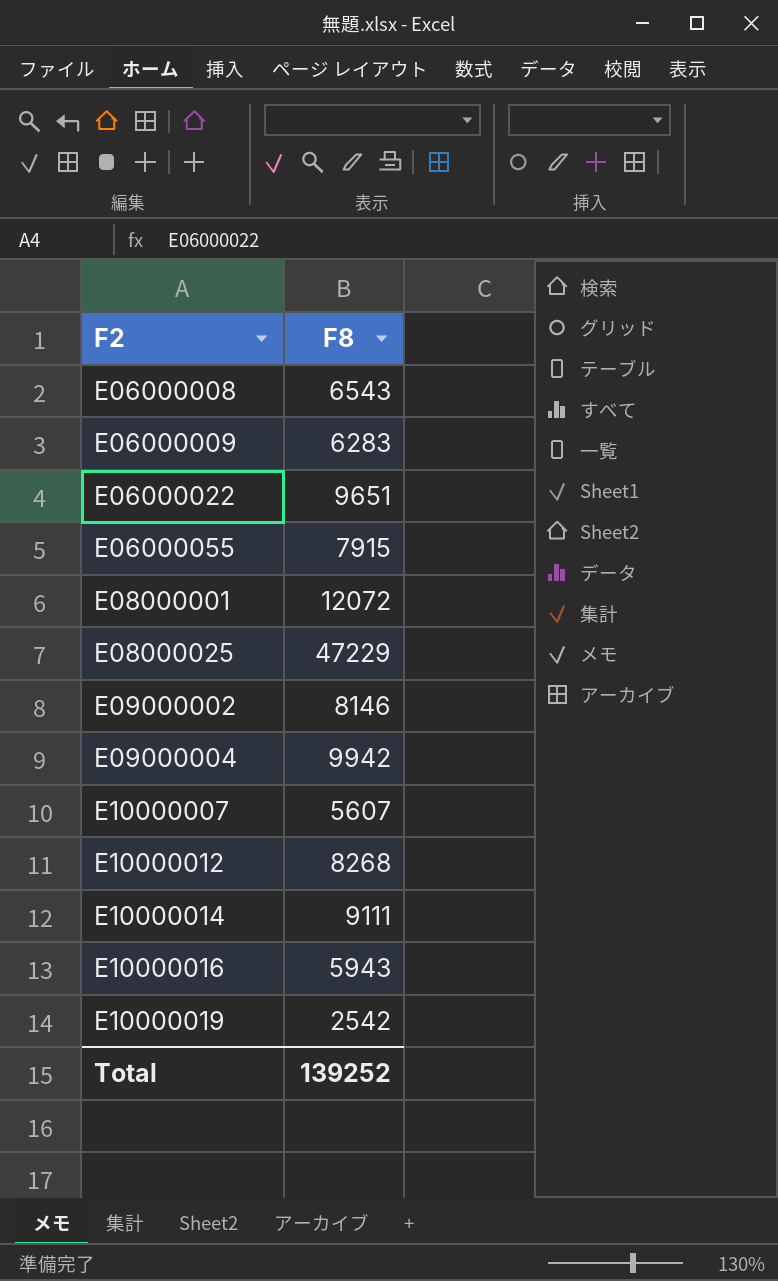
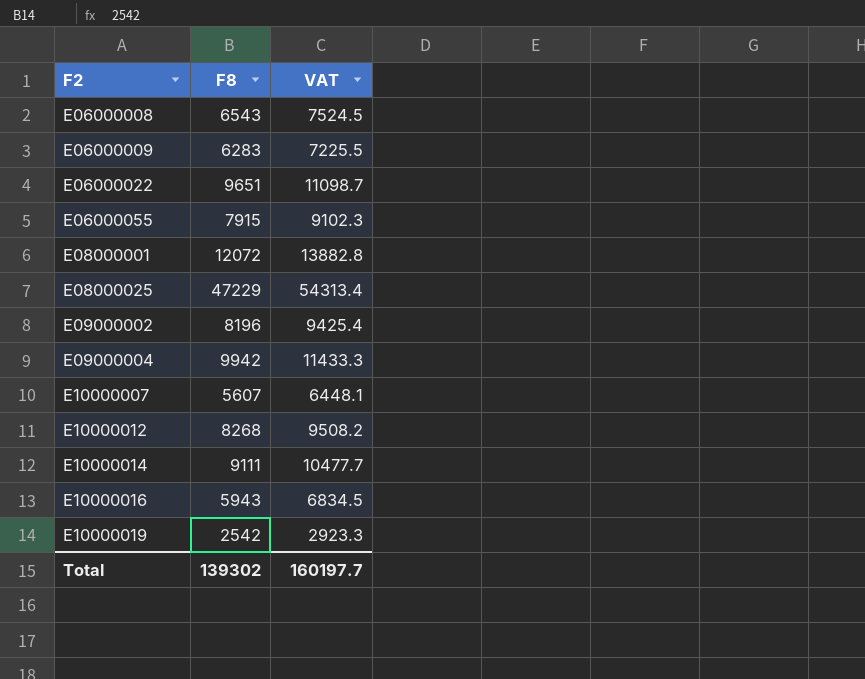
column VAT | formula: none -> [F8] * 1.15
E09000002 | F8: 8146 -> 8196
Total | F8: 139252 -> 139302

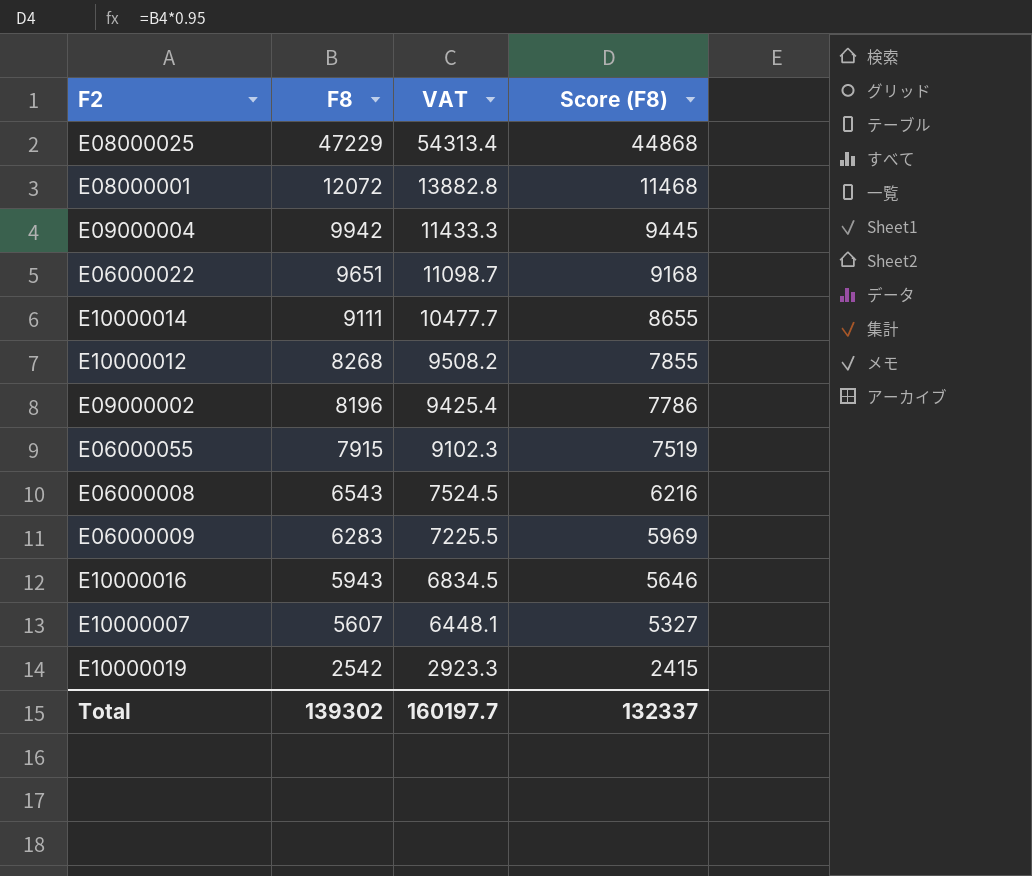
row order: F2 ascending -> F8 descending
column Score (F8) | formula: none -> [F8] * 0.95

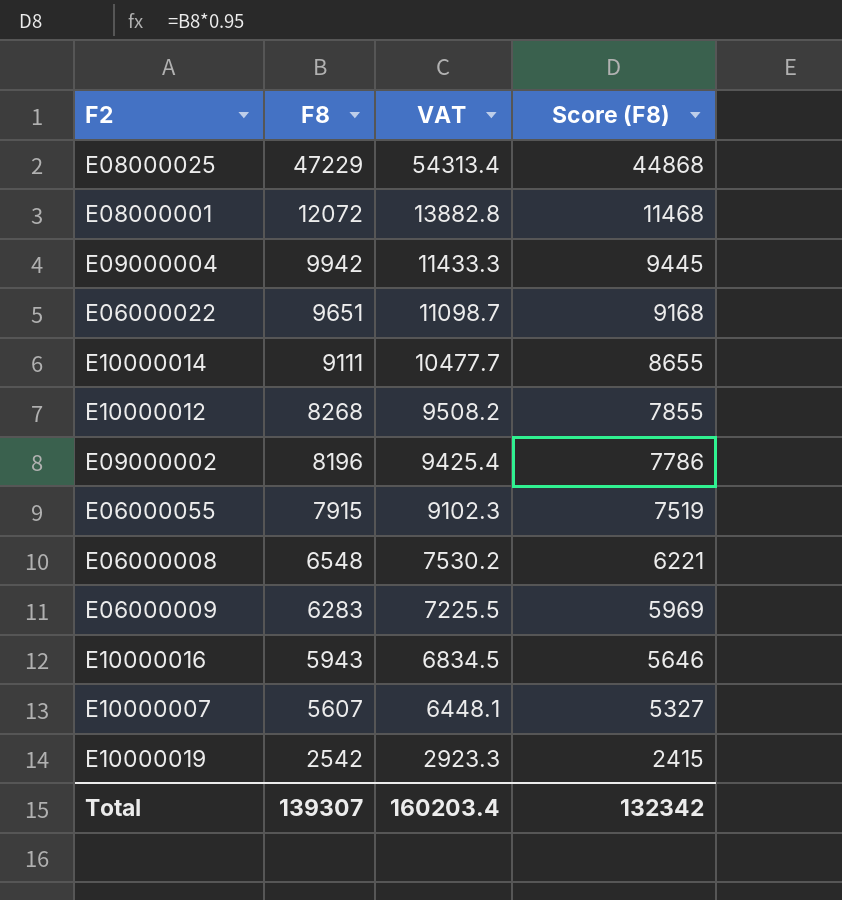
E06000008 | F8: 6543 -> 6548
E06000008 | VAT: 7524.5 -> 7530.2
E06000008 | Score (F8): 6216 -> 6221
Total | F8: 139302 -> 139307
Total | VAT: 160197.7 -> 160203.4
Total | Score (F8): 132337 -> 132342

